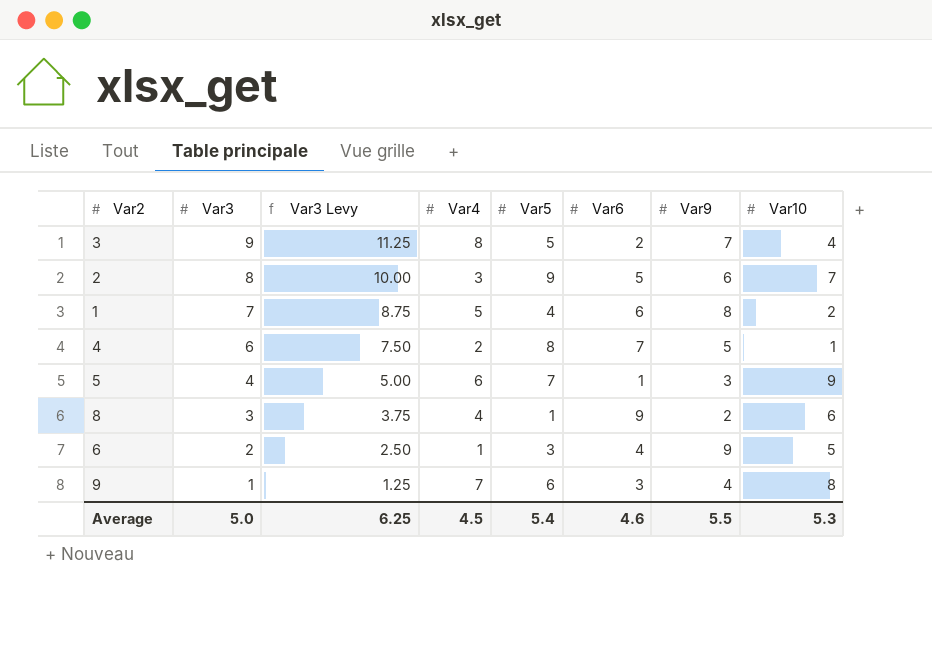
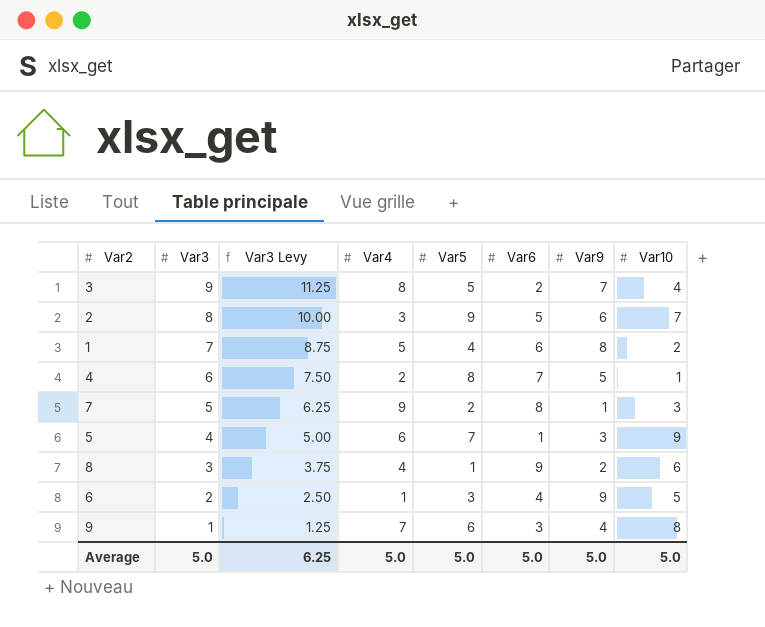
row 7: none -> 5 | 6.25 | 9 | 2 | 8 | 1 | 3
Average | Var4: 4.5 -> 5.0
Average | Var5: 5.4 -> 5.0
Average | Var6: 4.6 -> 5.0
Average | Var9: 5.5 -> 5.0
Average | Var10: 5.3 -> 5.0

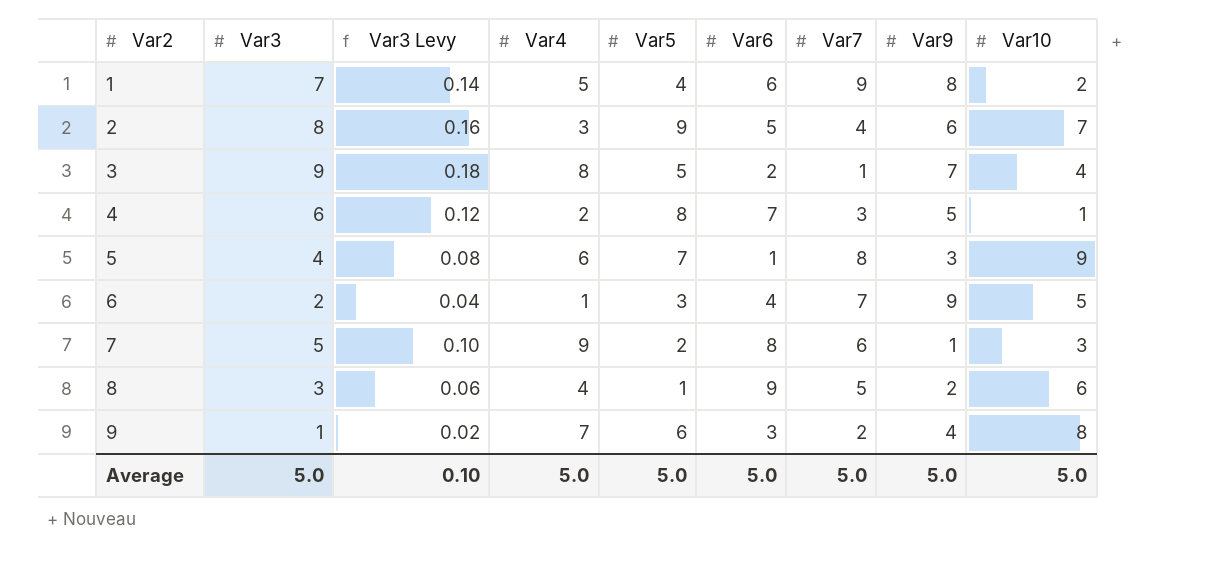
row order: Var3 descending -> Var2 ascending
column Var3 Levy | formula: [Var3] * 1.25 -> [Var3] * 0.02
column Var7 | position: none -> 7
Average | Var3 Levy: 6.25 -> 0.10

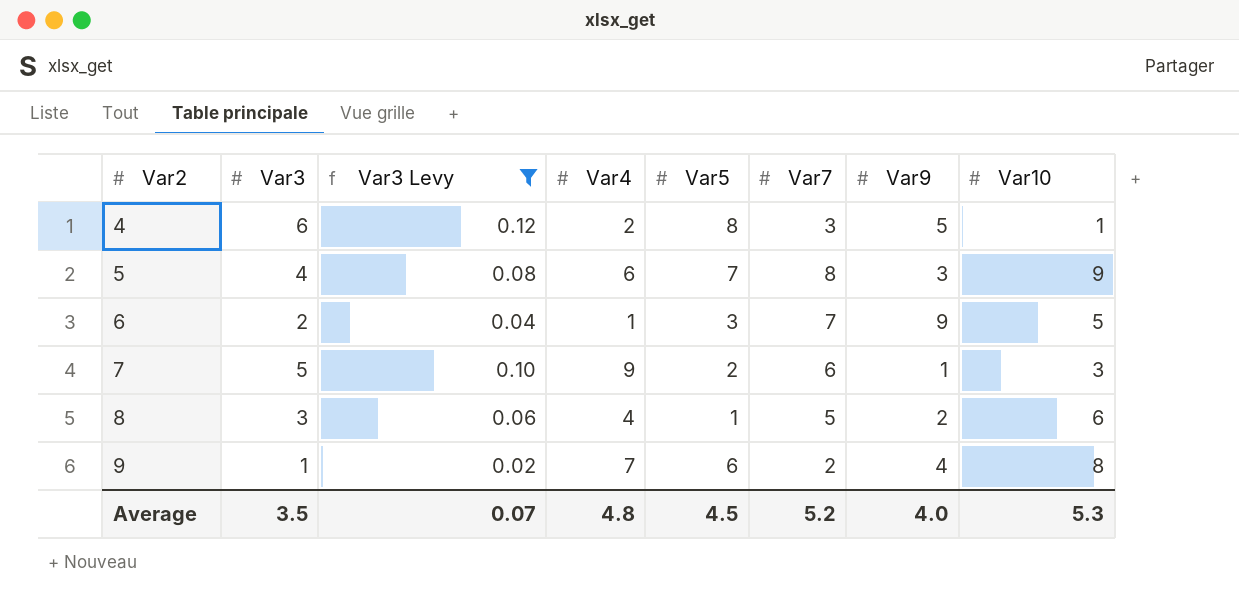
filter: none -> Var3 Levy <= 0.12
column Var6 | position: 6 -> none
Average | Var3: 5.0 -> 3.5
Average | Var3 Levy: 0.10 -> 0.07
Average | Var4: 5.0 -> 4.8
Average | Var5: 5.0 -> 4.5
Average | Var7: 5.0 -> 5.2
Average | Var9: 5.0 -> 4.0
Average | Var10: 5.0 -> 5.3

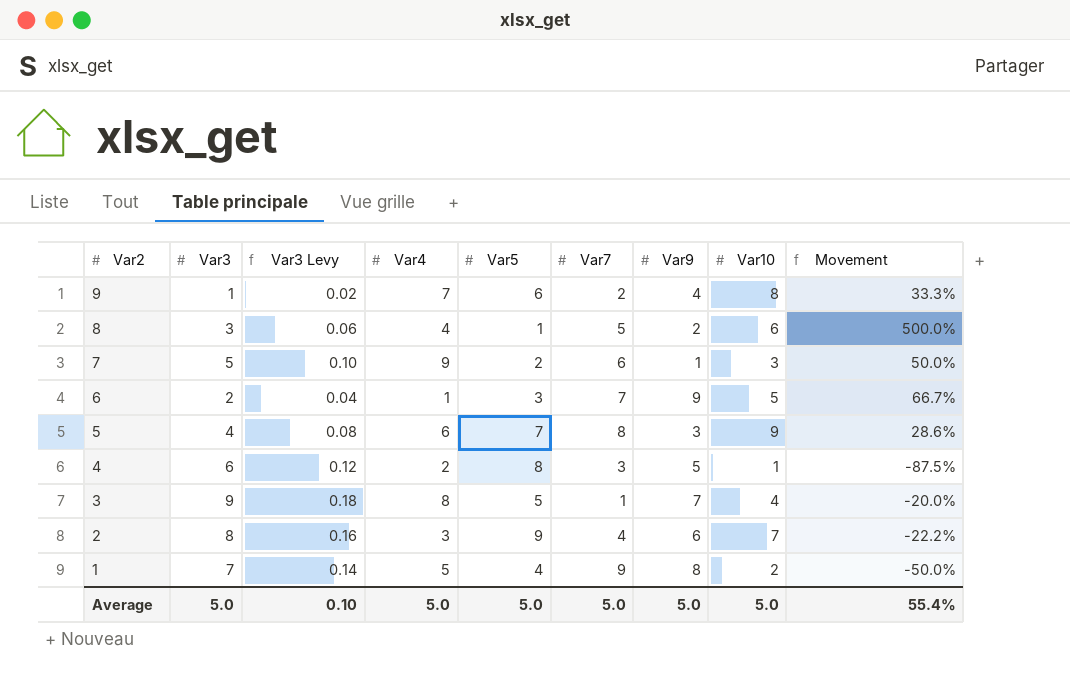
filter: Var3 Levy <= 0.12 -> none
row order: Var2 ascending -> Var2 descending
column Movement | formula: none -> ([Var10] - [Var5]) / [Var5]
Average | Var3: 3.5 -> 5.0
Average | Var3 Levy: 0.07 -> 0.10
Average | Var4: 4.8 -> 5.0
Average | Var5: 4.5 -> 5.0
Average | Var7: 5.2 -> 5.0
Average | Var9: 4.0 -> 5.0
Average | Var10: 5.3 -> 5.0

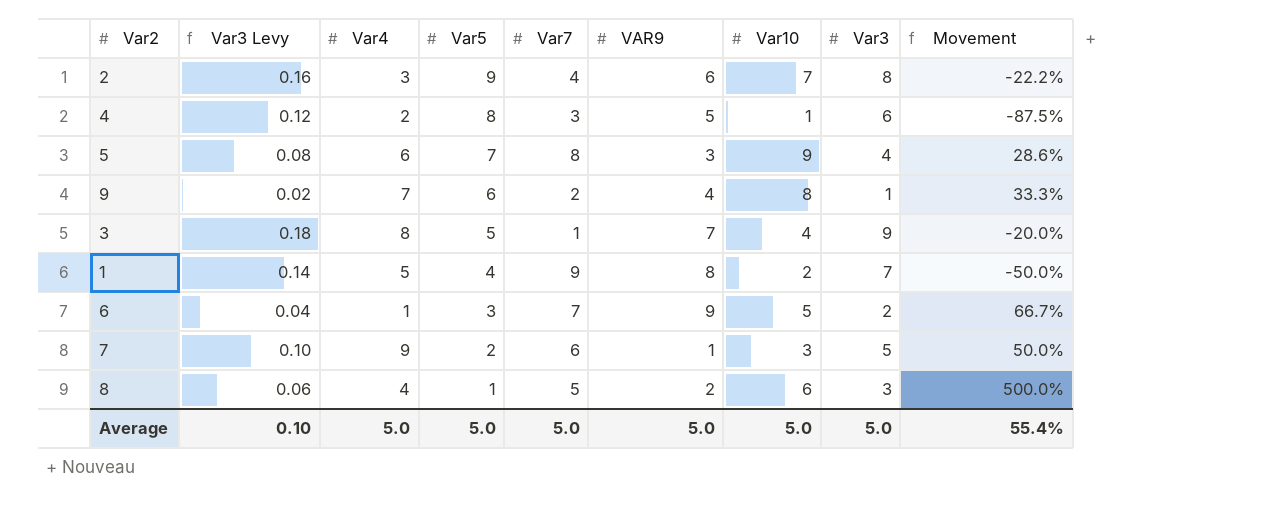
row order: Var2 descending -> Var5 descending
column name: Var9 -> VAR9
column Var3 | position: 2 -> 8

